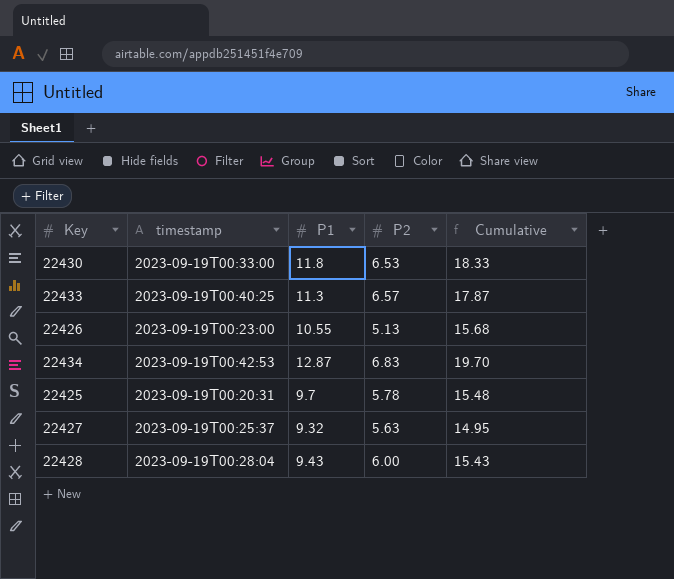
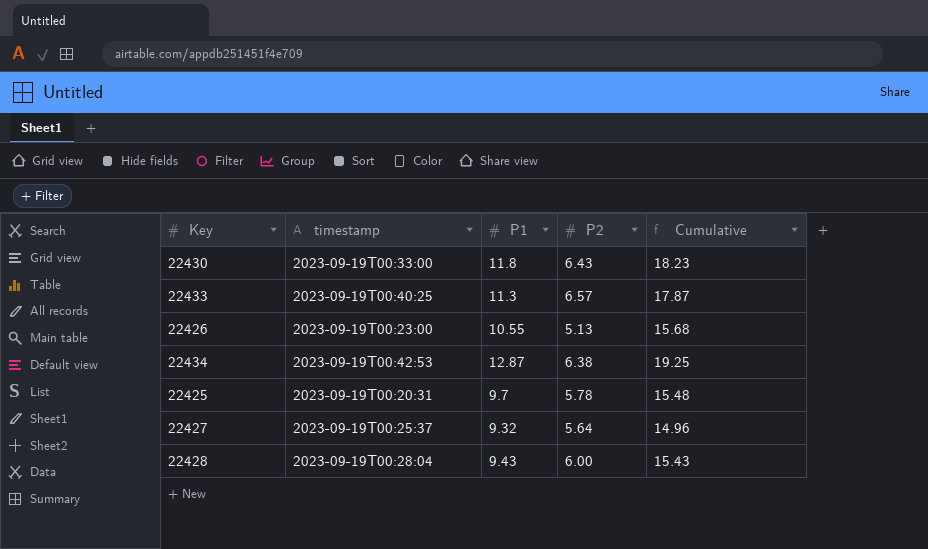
22430 | P2: 6.53 -> 6.43
22430 | Cumulative: 18.33 -> 18.23
22434 | P2: 6.83 -> 6.38
22434 | Cumulative: 19.70 -> 19.25
22427 | P2: 5.63 -> 5.64
22427 | Cumulative: 14.95 -> 14.96

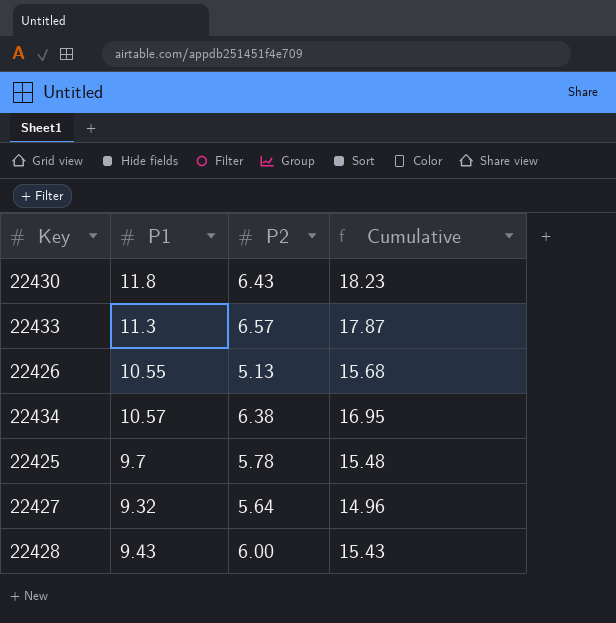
column timestamp | position: 2 -> none
22434 | P1: 12.87 -> 10.57
22434 | Cumulative: 19.25 -> 16.95

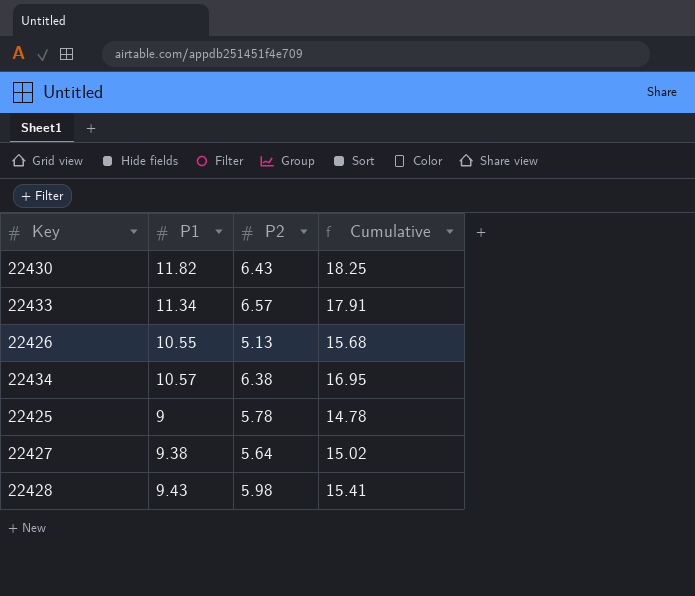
22430 | P1: 11.8 -> 11.82
22430 | Cumulative: 18.23 -> 18.25
22433 | P1: 11.3 -> 11.34
22433 | Cumulative: 17.87 -> 17.91
22425 | P1: 9.7 -> 9
22425 | Cumulative: 15.48 -> 14.78
22427 | P1: 9.32 -> 9.38
22427 | Cumulative: 14.96 -> 15.02
22428 | P2: 6.00 -> 5.98
22428 | Cumulative: 15.43 -> 15.41

